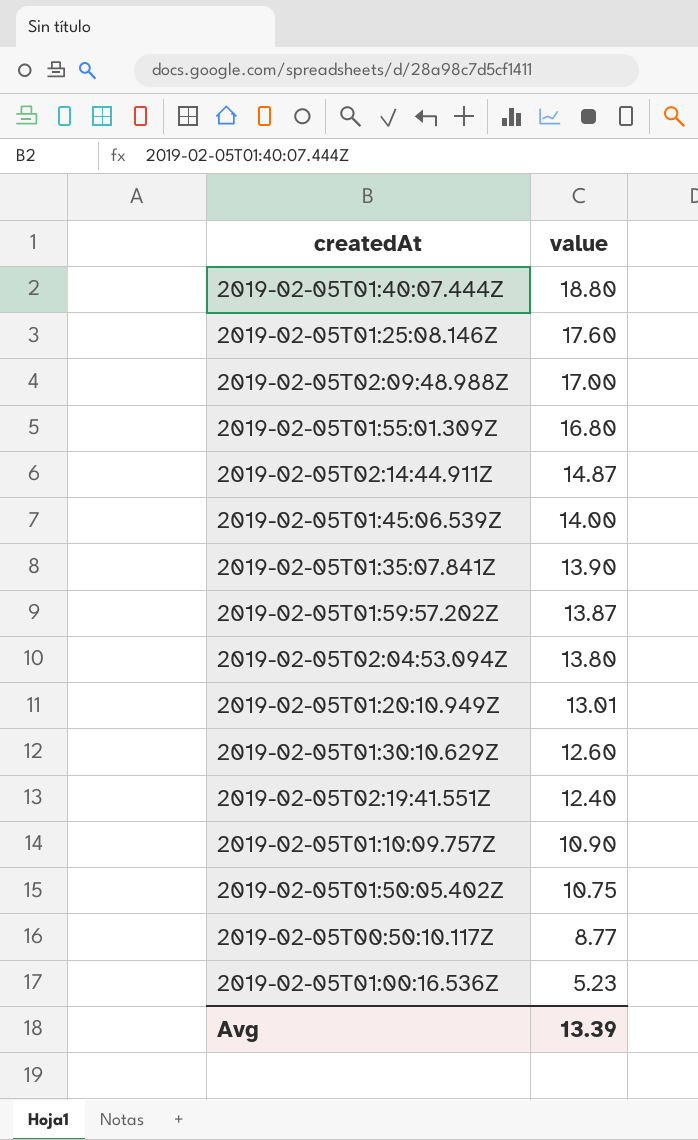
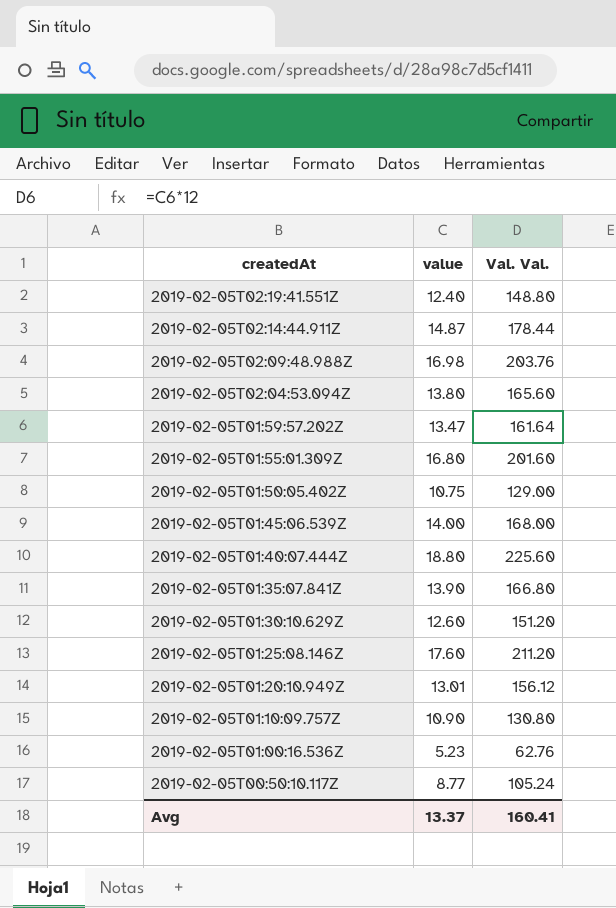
row order: value descending -> createdAt descending
column Val. Val. | formula: none -> [value] * 12
2019-02-05T02:09:48.988Z | value: 17.00 -> 16.98
2019-02-05T01:59:57.202Z | value: 13.87 -> 13.47
Avg | value: 13.39 -> 13.37

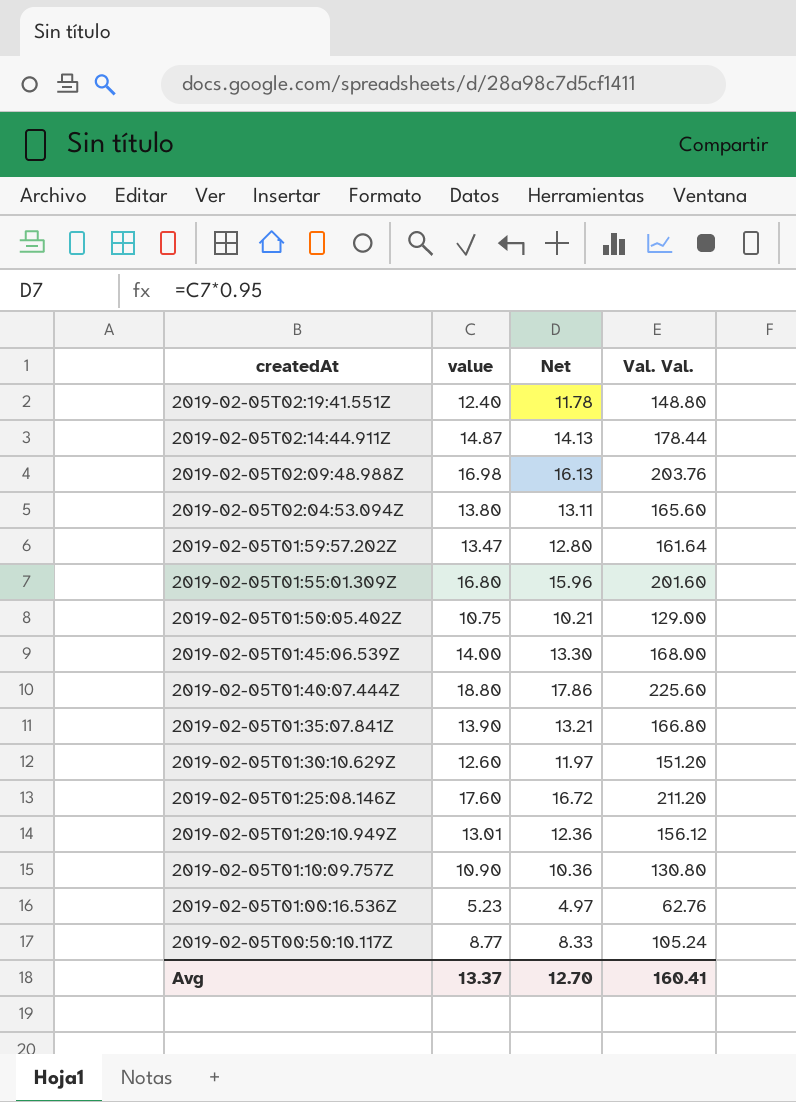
column Net | formula: none -> [value] * 0.95

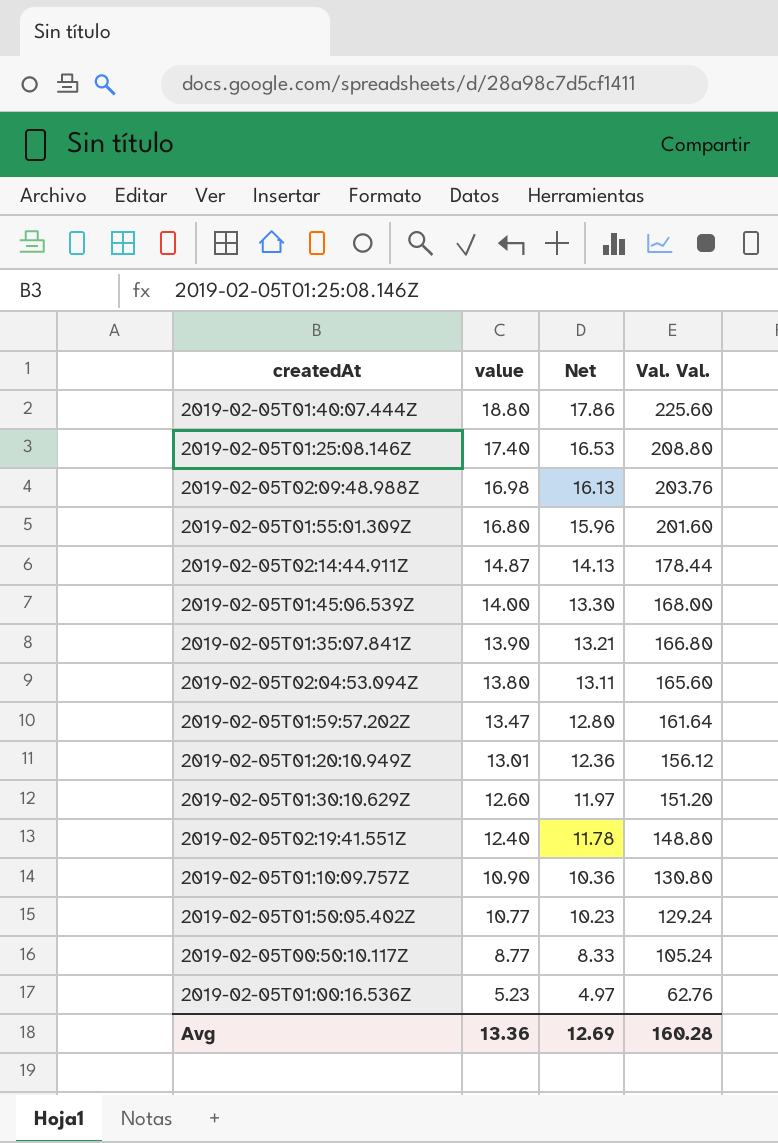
row order: createdAt descending -> value descending
2019-02-05T01:25:08.146Z | value: 17.60 -> 17.40
2019-02-05T01:25:08.146Z | Net: 16.72 -> 16.53
2019-02-05T01:25:08.146Z | Val. Val.: 211.20 -> 208.80
2019-02-05T01:50:05.402Z | value: 10.75 -> 10.77
2019-02-05T01:50:05.402Z | Net: 10.21 -> 10.23
2019-02-05T01:50:05.402Z | Val. Val.: 129.00 -> 129.24
Avg | value: 13.37 -> 13.36
Avg | Net: 12.70 -> 12.69
Avg | Val. Val.: 160.41 -> 160.28

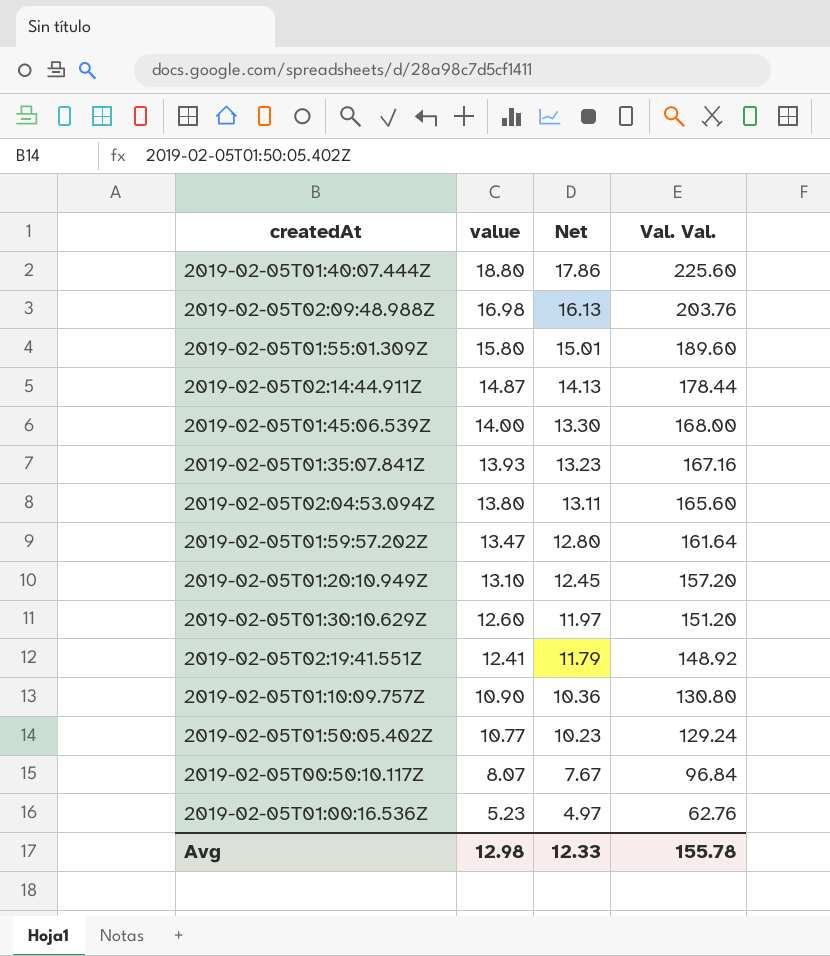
row 2019-02-05T01:25:08.146Z: 17.40 | 16.53 | 208.80 -> none
2019-02-05T01:55:01.309Z | value: 16.80 -> 15.80
2019-02-05T01:55:01.309Z | Net: 15.96 -> 15.01
2019-02-05T01:55:01.309Z | Val. Val.: 201.60 -> 189.60
2019-02-05T01:35:07.841Z | value: 13.90 -> 13.93
2019-02-05T01:35:07.841Z | Net: 13.21 -> 13.23
2019-02-05T01:35:07.841Z | Val. Val.: 166.80 -> 167.16
2019-02-05T01:20:10.949Z | value: 13.01 -> 13.10
2019-02-05T01:20:10.949Z | Net: 12.36 -> 12.45
2019-02-05T01:20:10.949Z | Val. Val.: 156.12 -> 157.20
2019-02-05T02:19:41.551Z | value: 12.40 -> 12.41
2019-02-05T02:19:41.551Z | Net: 11.78 -> 11.79
2019-02-05T02:19:41.551Z | Val. Val.: 148.80 -> 148.92
2019-02-05T00:50:10.117Z | value: 8.77 -> 8.07
2019-02-05T00:50:10.117Z | Net: 8.33 -> 7.67
2019-02-05T00:50:10.117Z | Val. Val.: 105.24 -> 96.84
Avg | value: 13.36 -> 12.98
Avg | Net: 12.69 -> 12.33
Avg | Val. Val.: 160.28 -> 155.78

